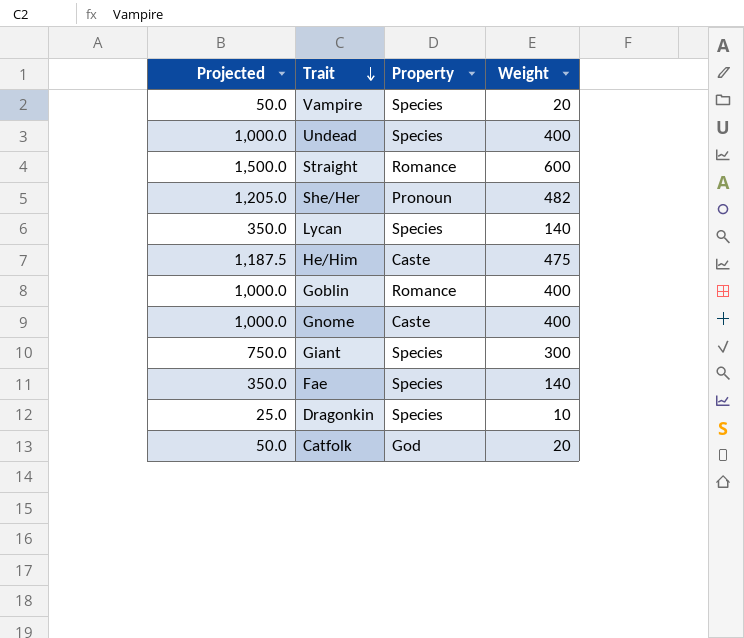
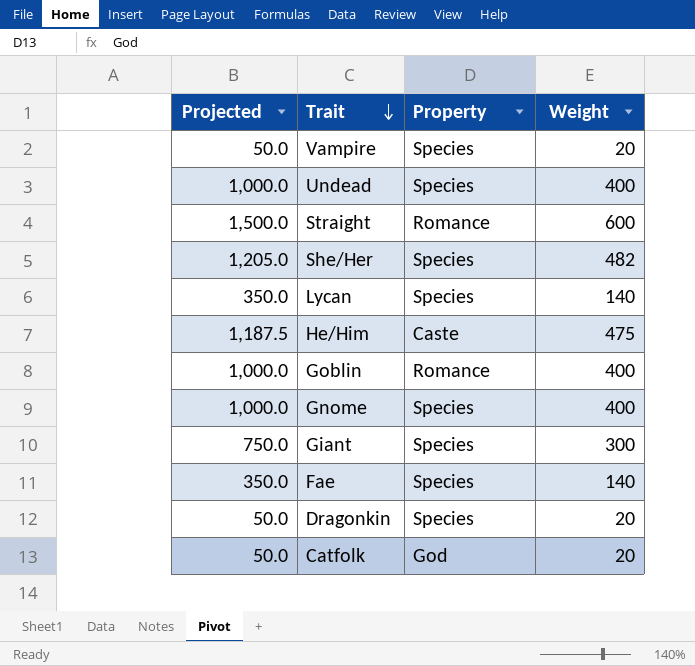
She/Her | Property: Pronoun -> Species
Gnome | Property: Caste -> Species
Dragonkin | Projected: 25.0 -> 50.0
Dragonkin | Weight: 10 -> 20

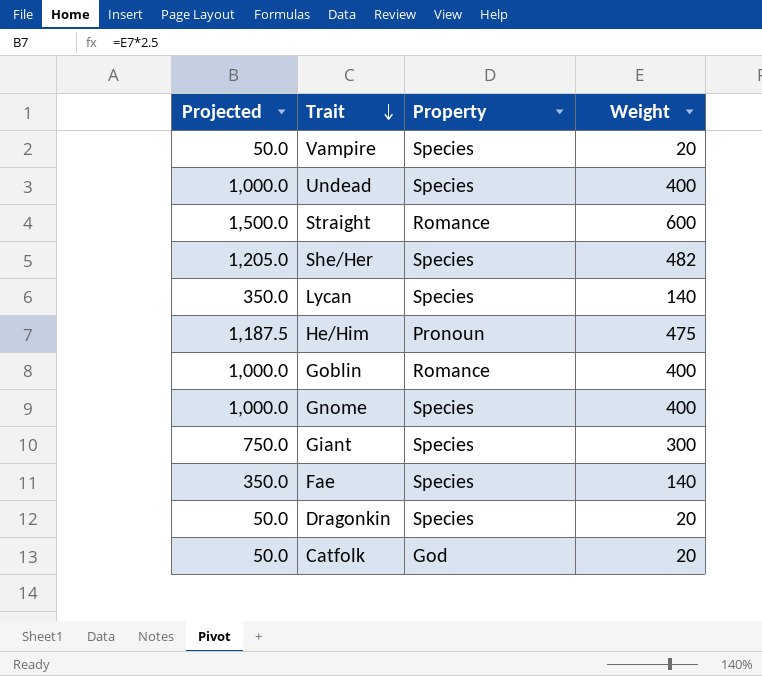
He/Him | Property: Caste -> Pronoun

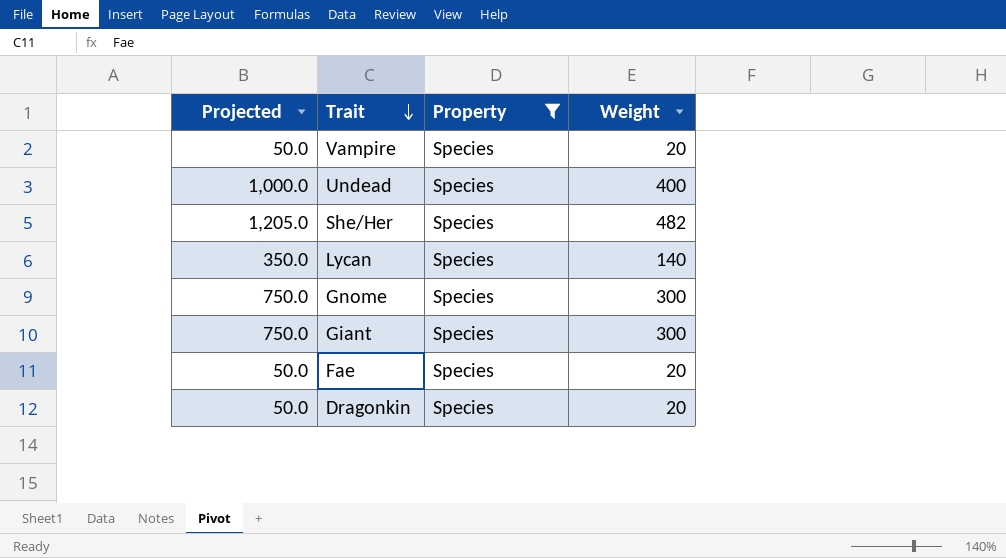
filter: none -> Property = Species
Gnome | Projected: 1,000.0 -> 750.0
Gnome | Weight: 400 -> 300
Fae | Projected: 350.0 -> 50.0
Fae | Weight: 140 -> 20

